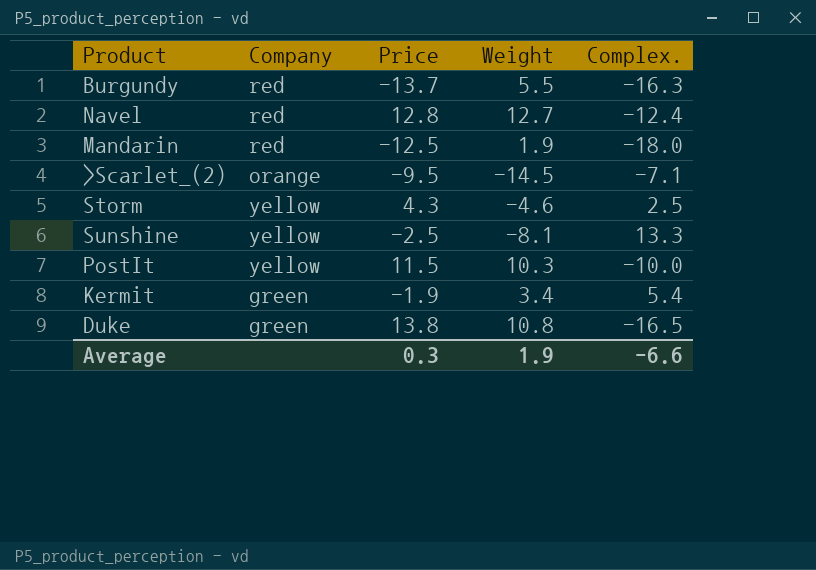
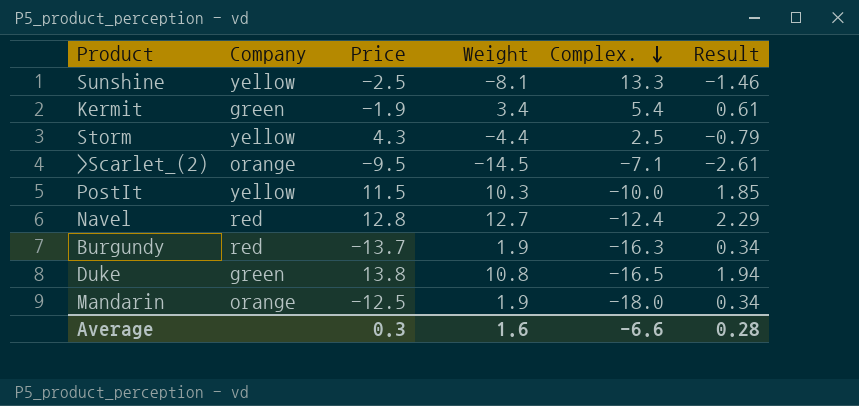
row order: none -> Complex. descending
column Result | formula: none -> [Weight] * 0.18
Storm | Weight: -4.6 -> -4.4
Burgundy | Weight: 5.5 -> 1.9
Mandarin | Company: red -> orange
Average | Weight: 1.9 -> 1.6

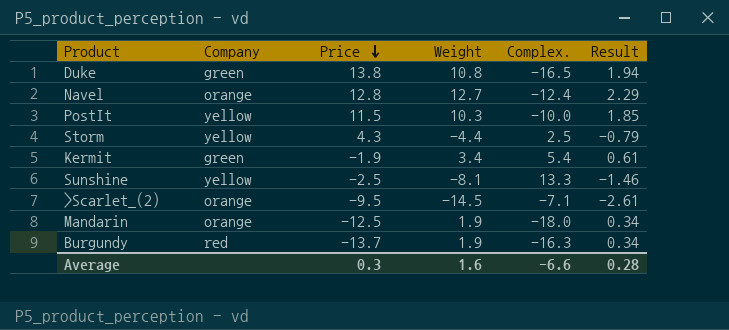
row order: Complex. descending -> Price descending
Navel | Company: red -> orange

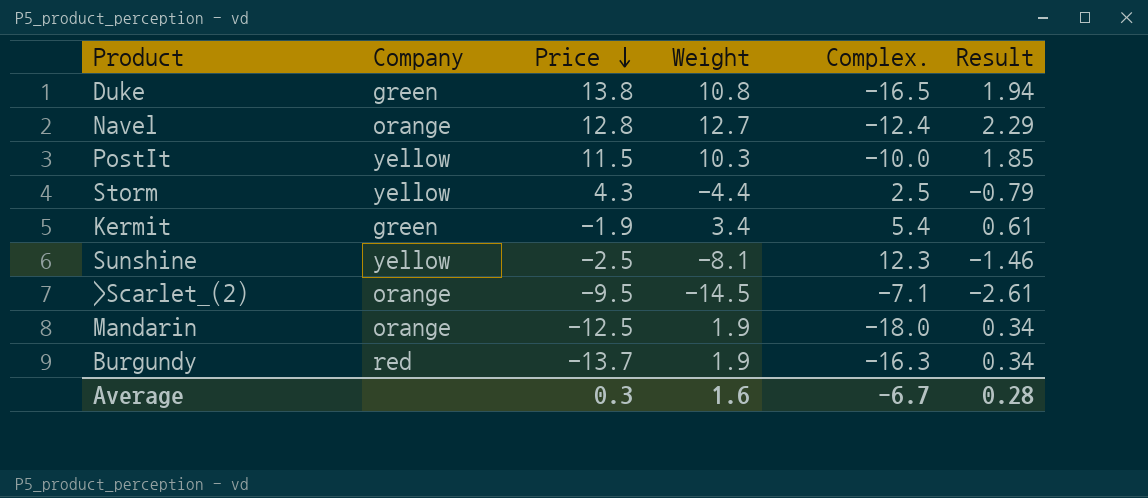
Sunshine | Complex.: 13.3 -> 12.3
Average | Complex.: -6.6 -> -6.7

